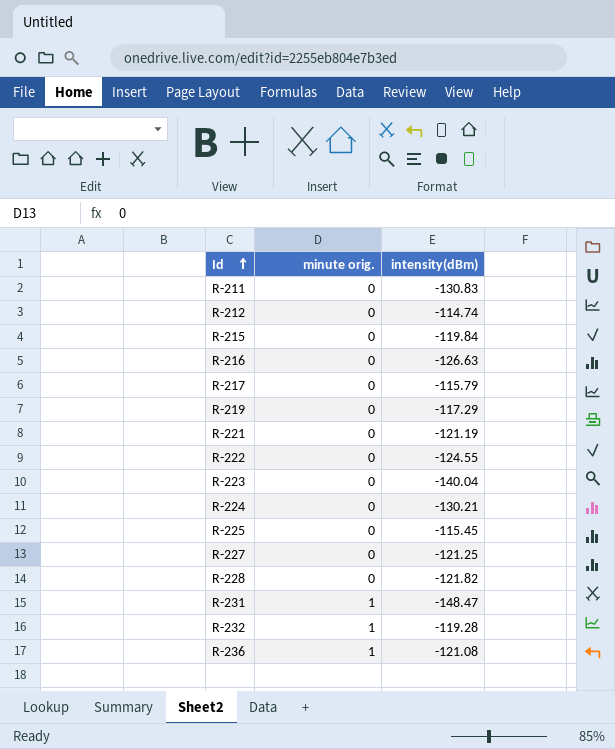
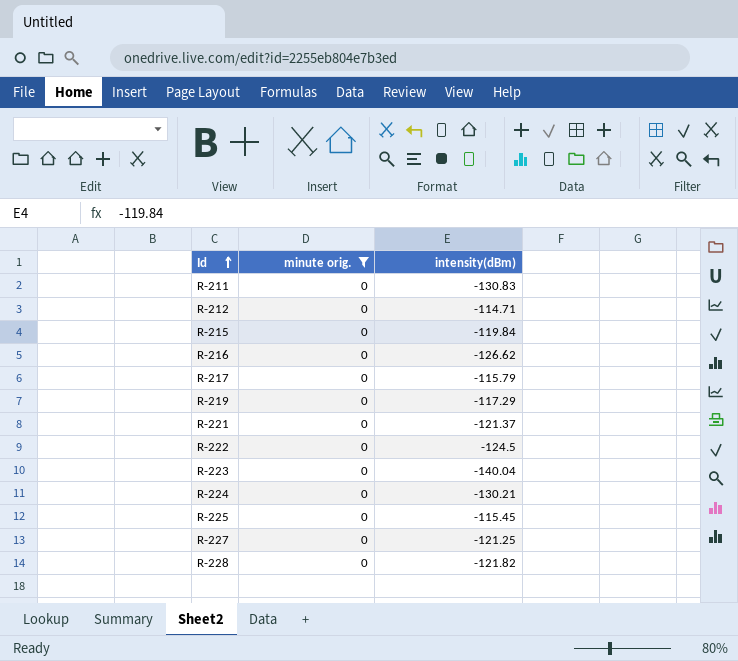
filter: none -> minute orig. = 0
R-212 | intensity(dBm): -114.74 -> -114.71
R-216 | intensity(dBm): -126.63 -> -126.62
R-221 | intensity(dBm): -121.19 -> -121.37
R-222 | intensity(dBm): -124.55 -> -124.5

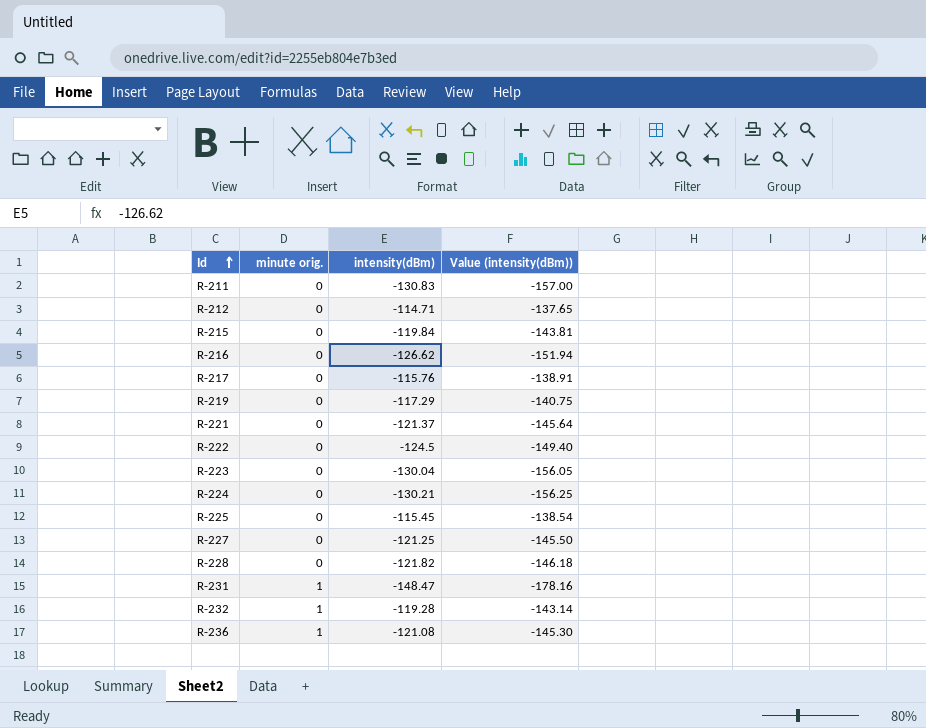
filter: minute orig. = 0 -> none
column Value (intensity(dBm)) | formula: none -> [intensity(dBm)] * 1.2
R-217 | intensity(dBm): -115.79 -> -115.76
R-223 | intensity(dBm): -140.04 -> -130.04

